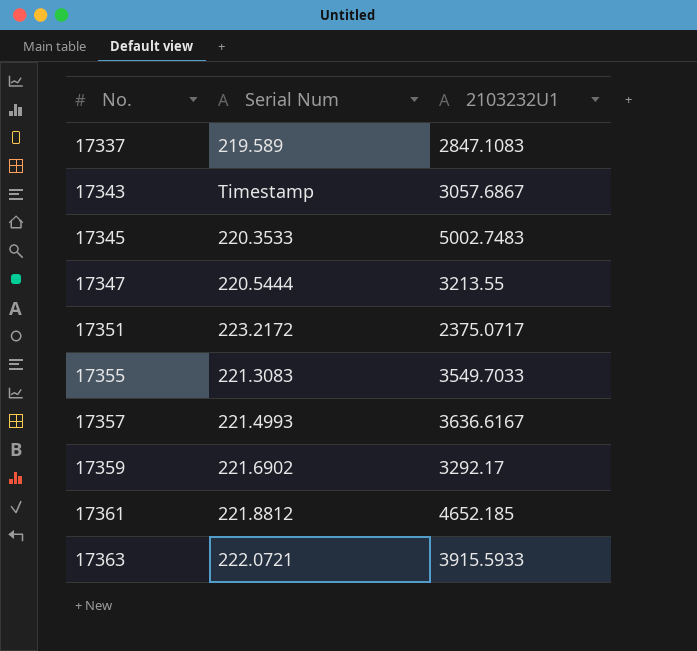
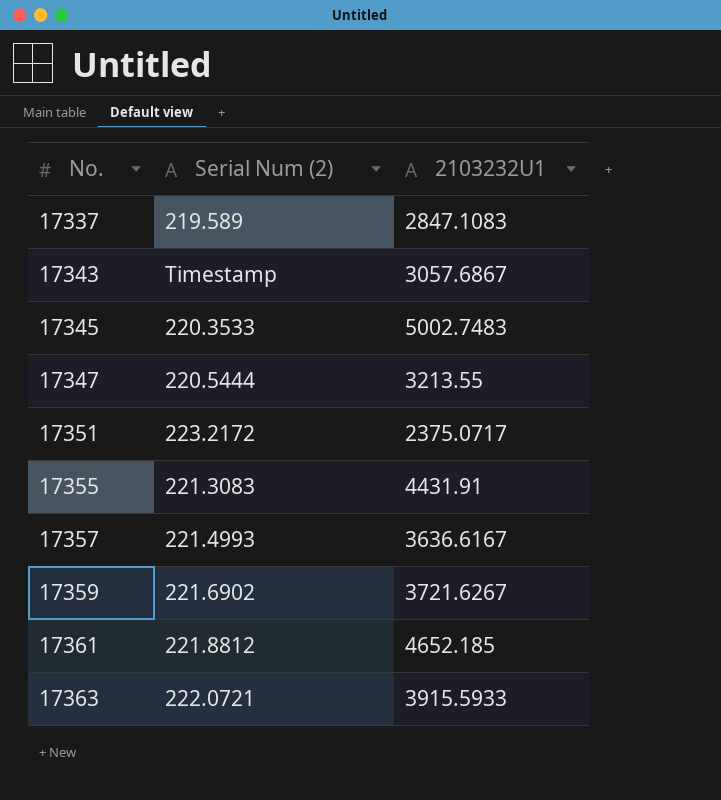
column name: Serial Num -> Serial Num (2)
17355 | 2103232U1: 3549.7033 -> 4431.91
17359 | 2103232U1: 3292.17 -> 3721.6267

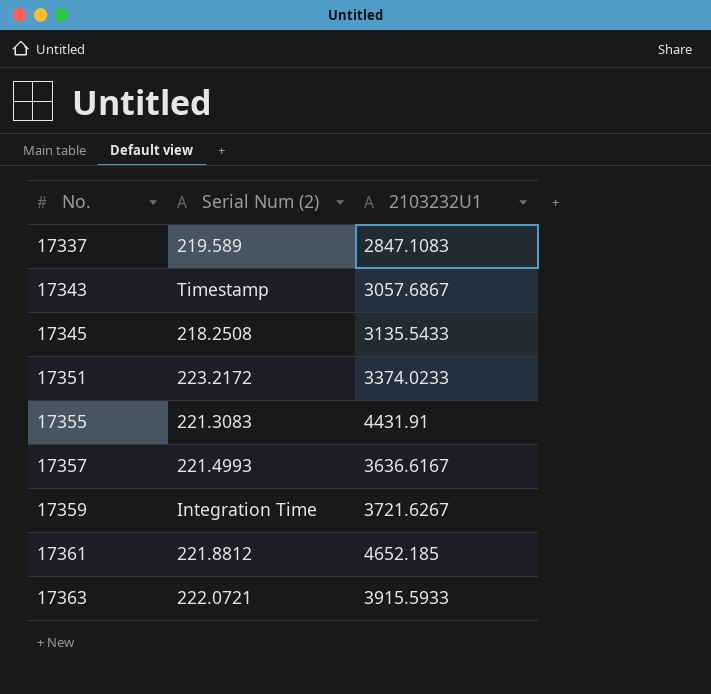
row 17347: 220.5444 | 3213.55 -> none
17345 | Serial Num (2): 220.3533 -> 218.2508
17345 | 2103232U1: 5002.7483 -> 3135.5433
17351 | 2103232U1: 2375.0717 -> 3374.0233
17359 | Serial Num (2): 221.6902 -> Integration Time

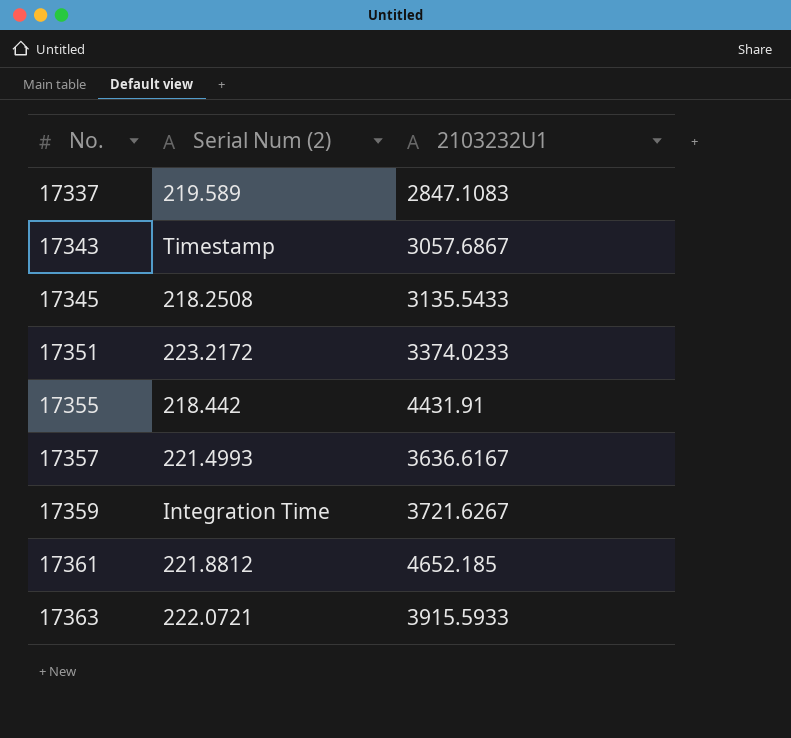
17355 | Serial Num (2): 221.3083 -> 218.442

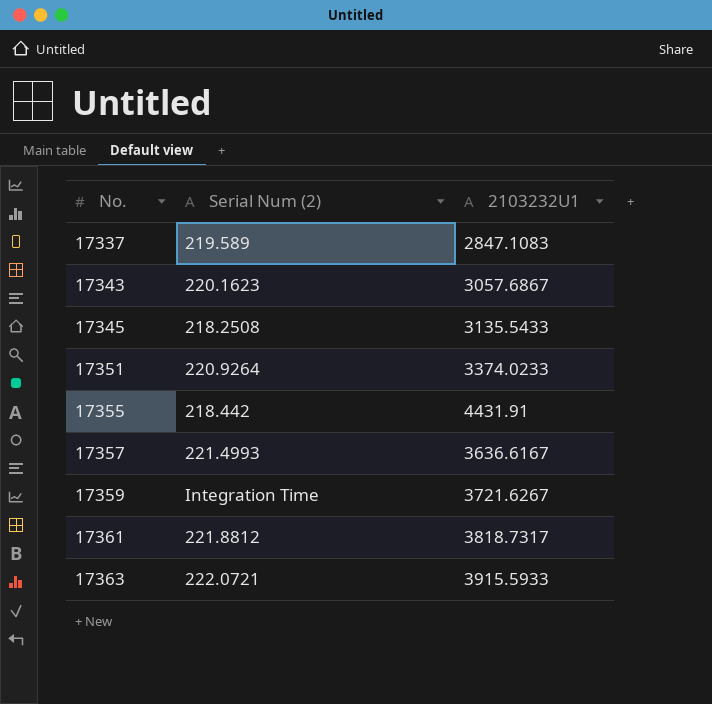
17343 | Serial Num (2): Timestamp -> 220.1623
17351 | Serial Num (2): 223.2172 -> 220.9264
17361 | 2103232U1: 4652.185 -> 3818.7317

